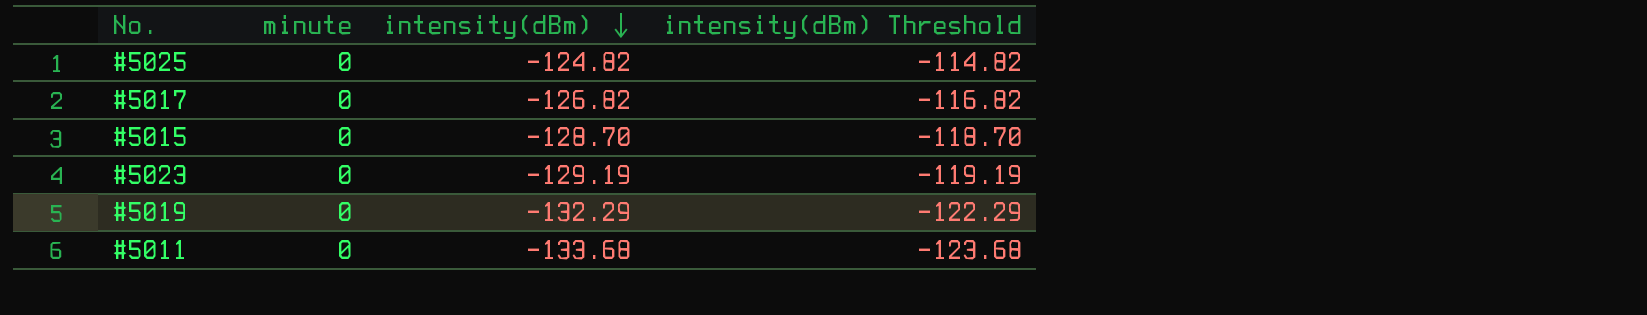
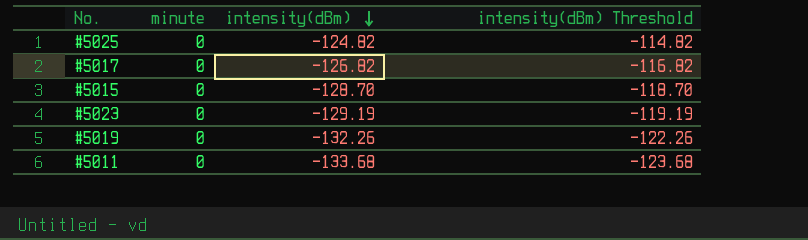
#5019 | intensity(dBm): -132.29 -> -132.26
#5019 | intensity(dBm) Threshold: -122.29 -> -122.26

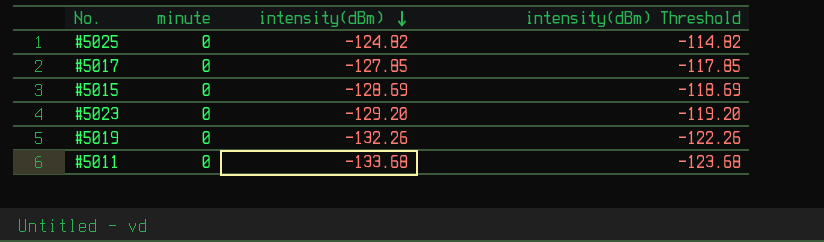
#5017 | intensity(dBm): -126.82 -> -127.85
#5017 | intensity(dBm) Threshold: -116.82 -> -117.85
#5015 | intensity(dBm): -128.70 -> -128.69
#5015 | intensity(dBm) Threshold: -118.70 -> -118.69
#5023 | intensity(dBm): -129.19 -> -129.20
#5023 | intensity(dBm) Threshold: -119.19 -> -119.20

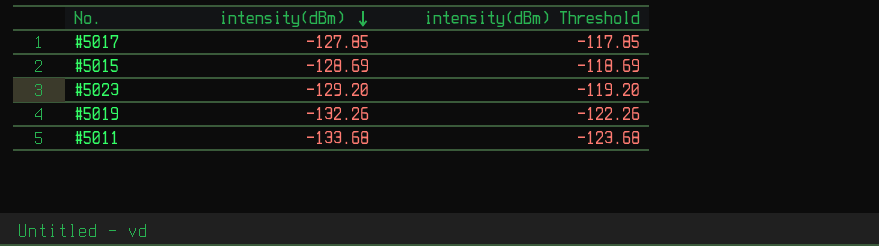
column minute | position: 2 -> none
row #5025: 0 | -124.82 | -114.82 -> none

